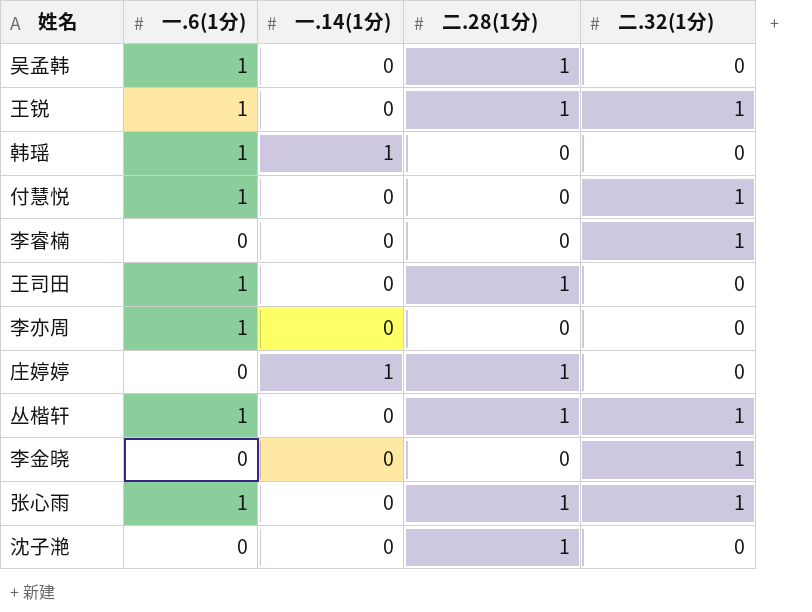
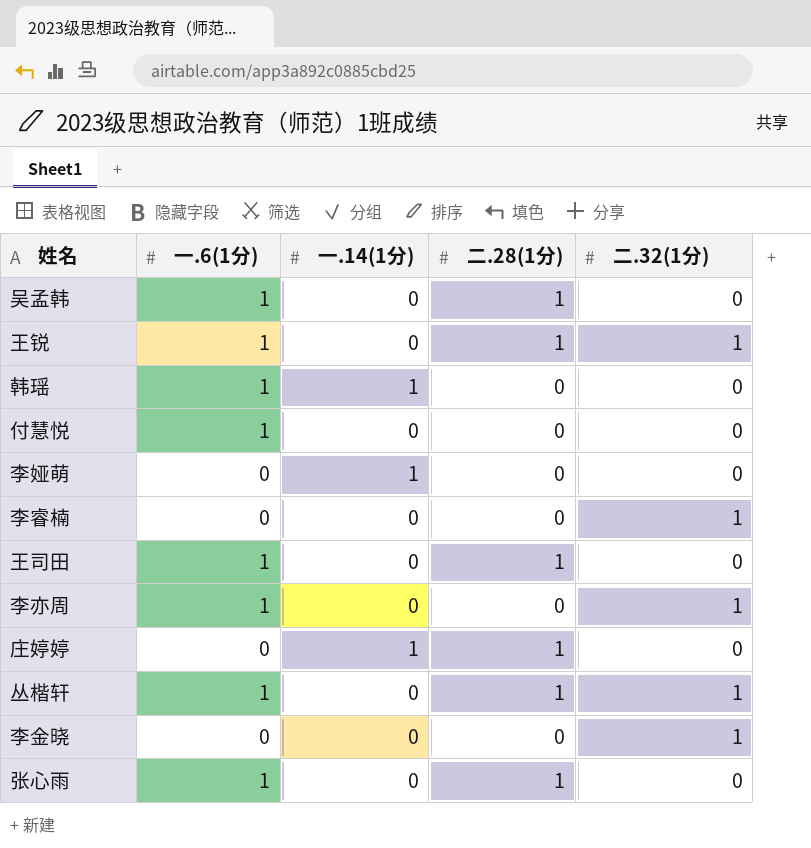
row 沈子滟: 0 | 0 | 1 | 0 -> none
付慧悦 | 二.32(1分): 1 -> 0
row 李娅萌: none -> 0 | 1 | 0 | 0
李亦周 | 二.32(1分): 0 -> 1
张心雨 | 二.32(1分): 1 -> 0

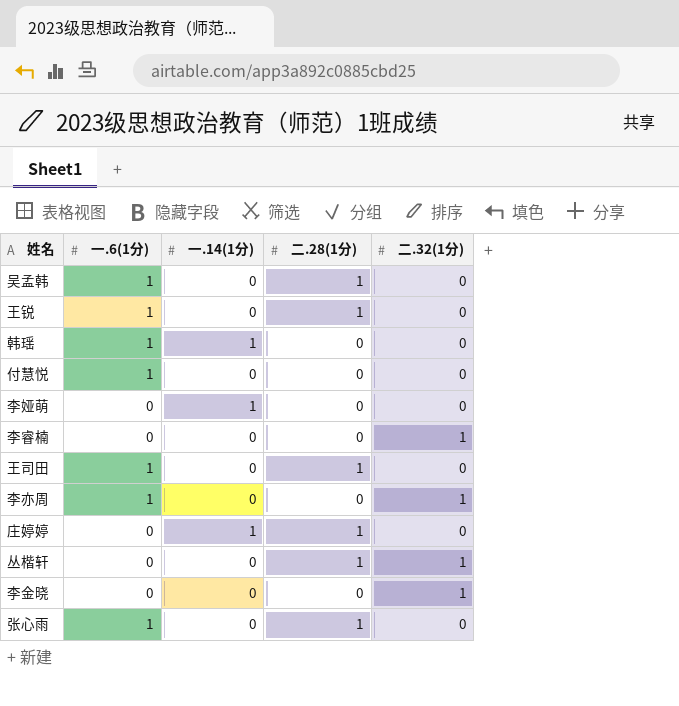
王锐 | 二.32(1分): 1 -> 0
丛楷轩 | 一.6(1分): 1 -> 0

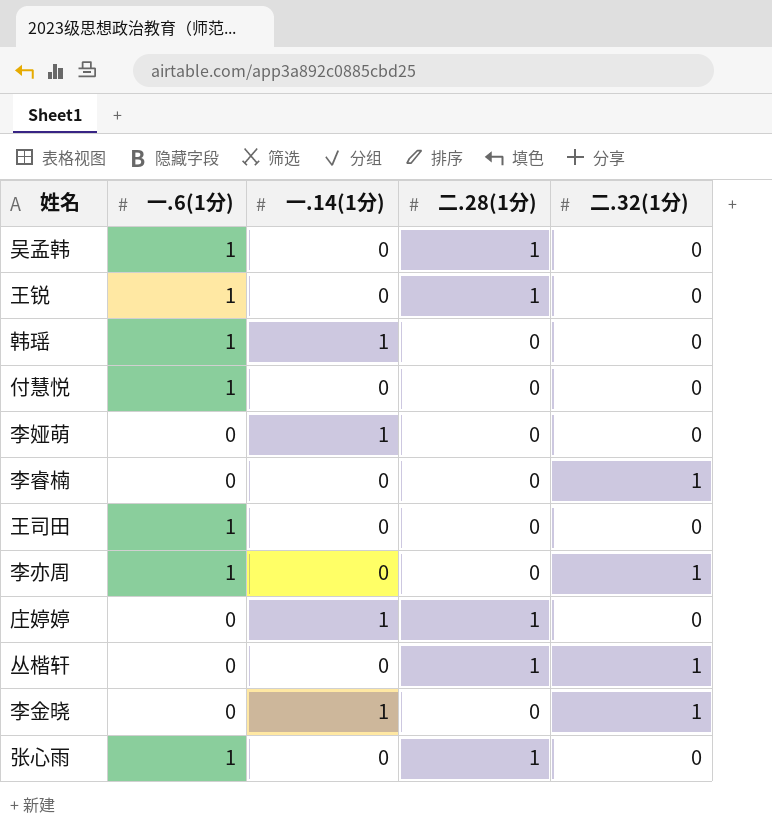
王司田 | 二.28(1分): 1 -> 0
李金晓 | 一.14(1分): 0 -> 1

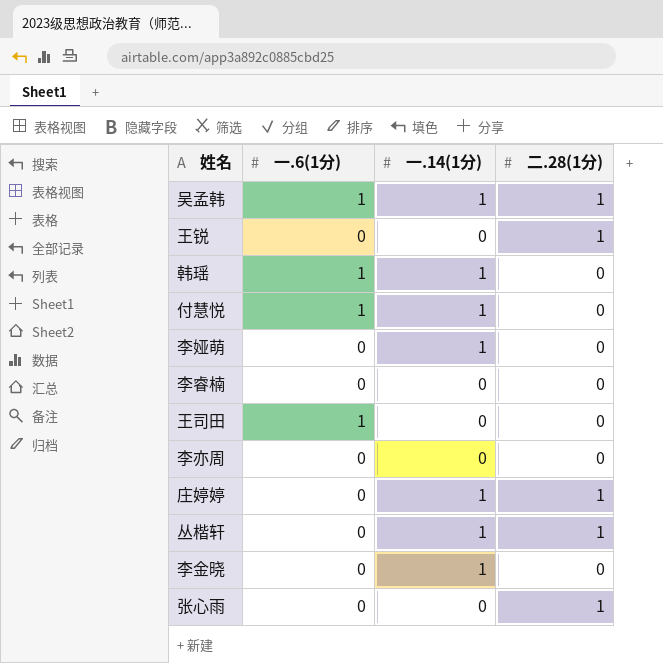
column 二.32(1分) | position: 5 -> none
吴孟韩 | 一.14(1分): 0 -> 1
王锐 | 一.6(1分): 1 -> 0
付慧悦 | 一.14(1分): 0 -> 1
李亦周 | 一.6(1分): 1 -> 0
丛楷轩 | 一.14(1分): 0 -> 1
张心雨 | 一.6(1分): 1 -> 0

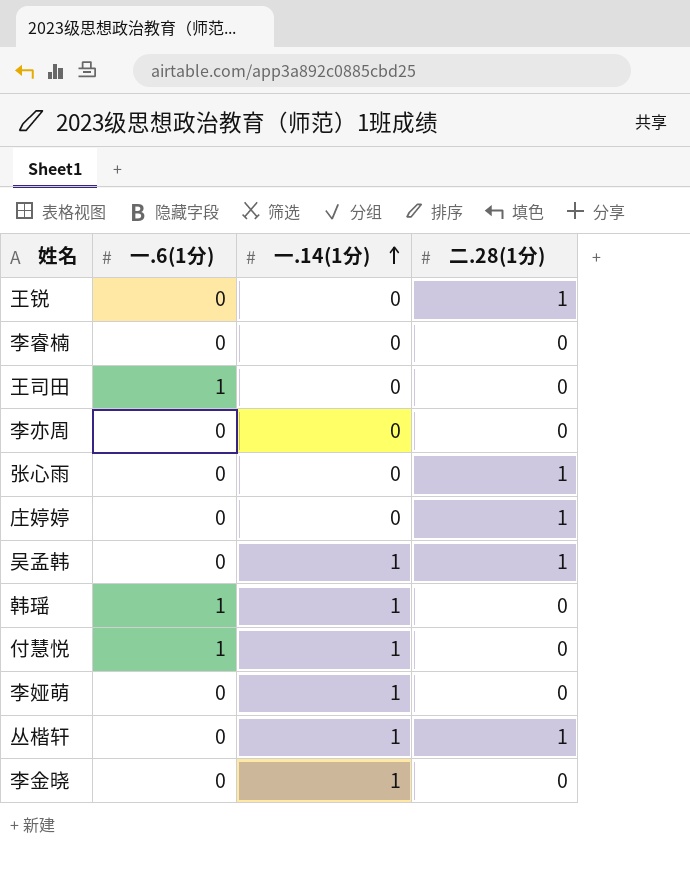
row order: none -> 一.14(1分) ascending
庄婷婷 | 一.14(1分): 1 -> 0
吴孟韩 | 一.6(1分): 1 -> 0

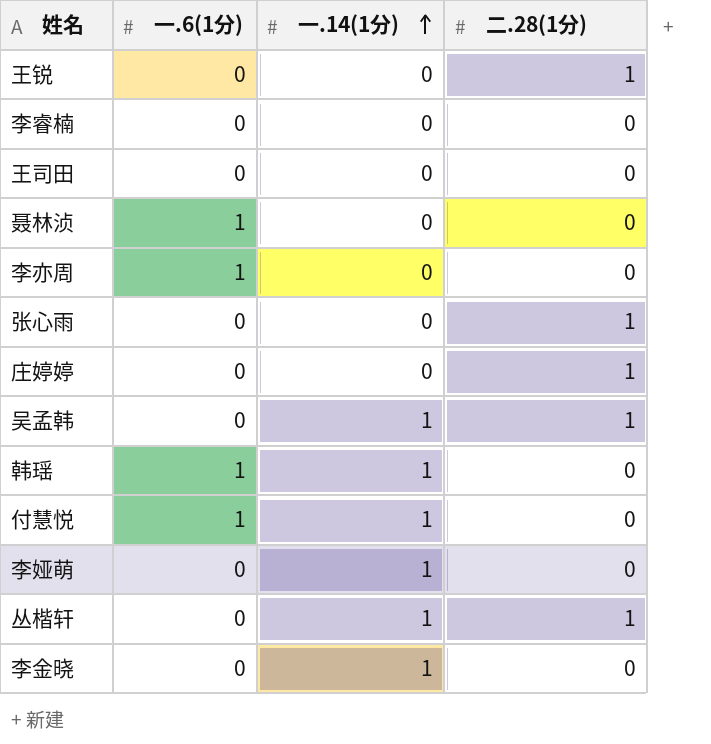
王司田 | 一.6(1分): 1 -> 0
row 聂林浈: none -> 1 | 0 | 0
李亦周 | 一.6(1分): 0 -> 1

